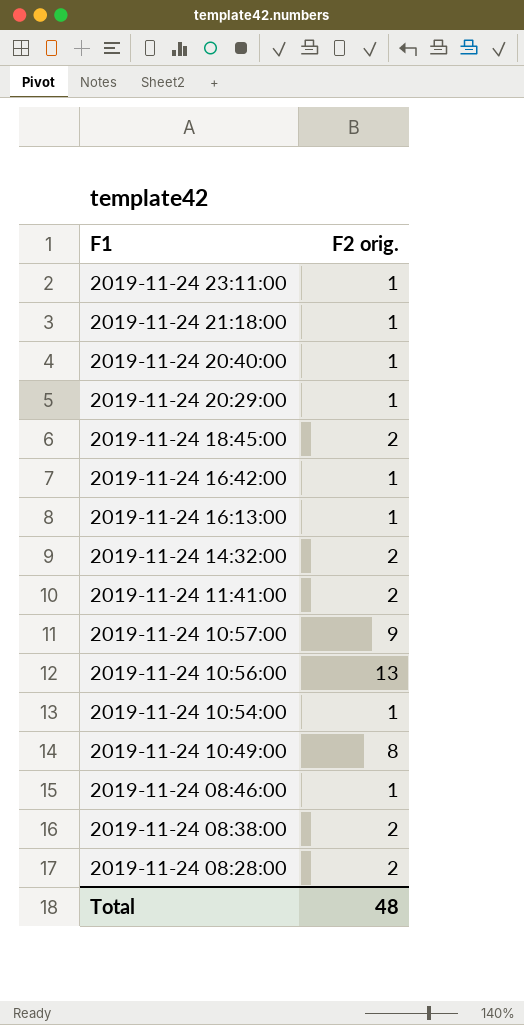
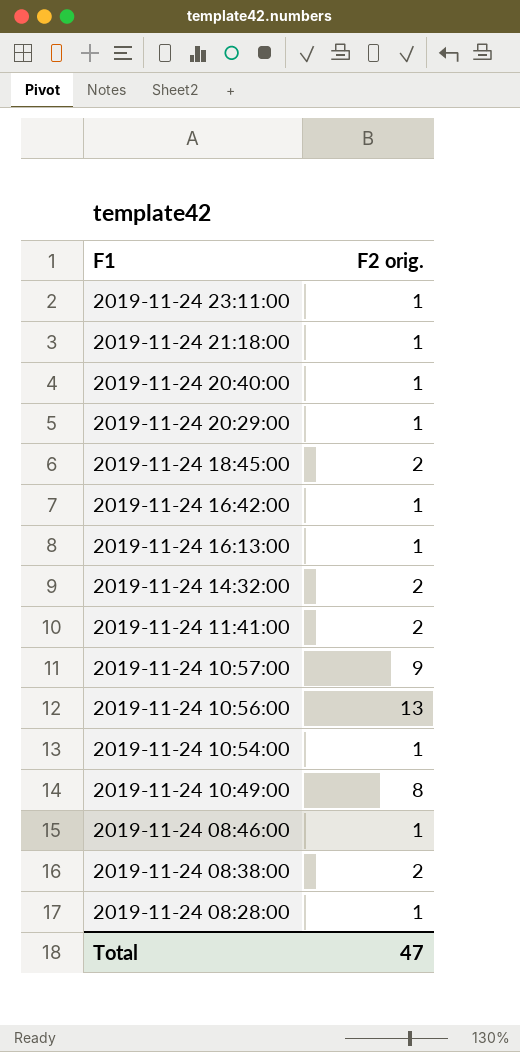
2019-11-24 08:28:00 | F2 orig.: 2 -> 1
Total | F2 orig.: 48 -> 47

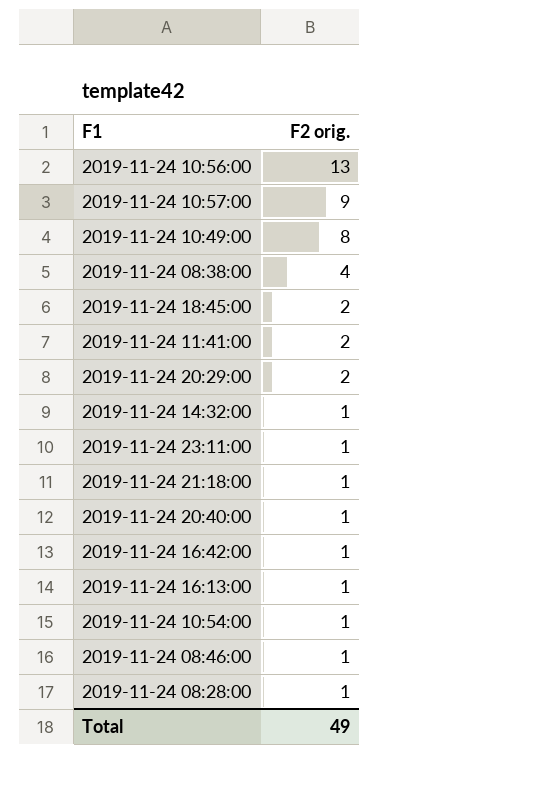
row order: F1 descending -> F2 orig. descending
2019-11-24 08:38:00 | F2 orig.: 2 -> 4
2019-11-24 20:29:00 | F2 orig.: 1 -> 2
2019-11-24 14:32:00 | F2 orig.: 2 -> 1
Total | F2 orig.: 47 -> 49

